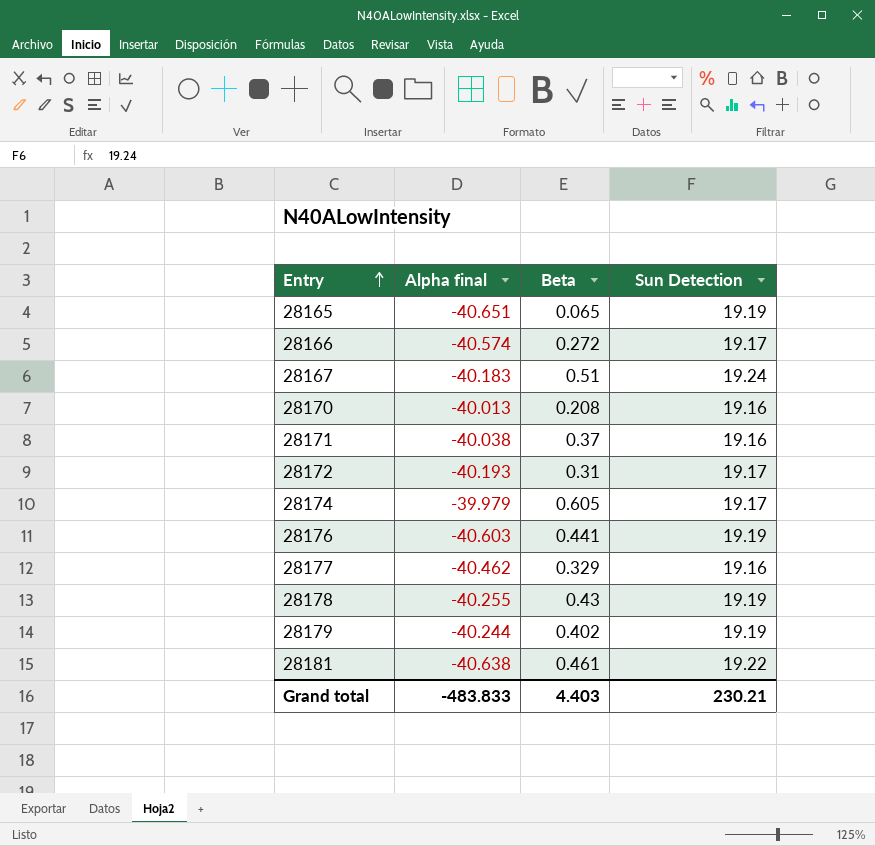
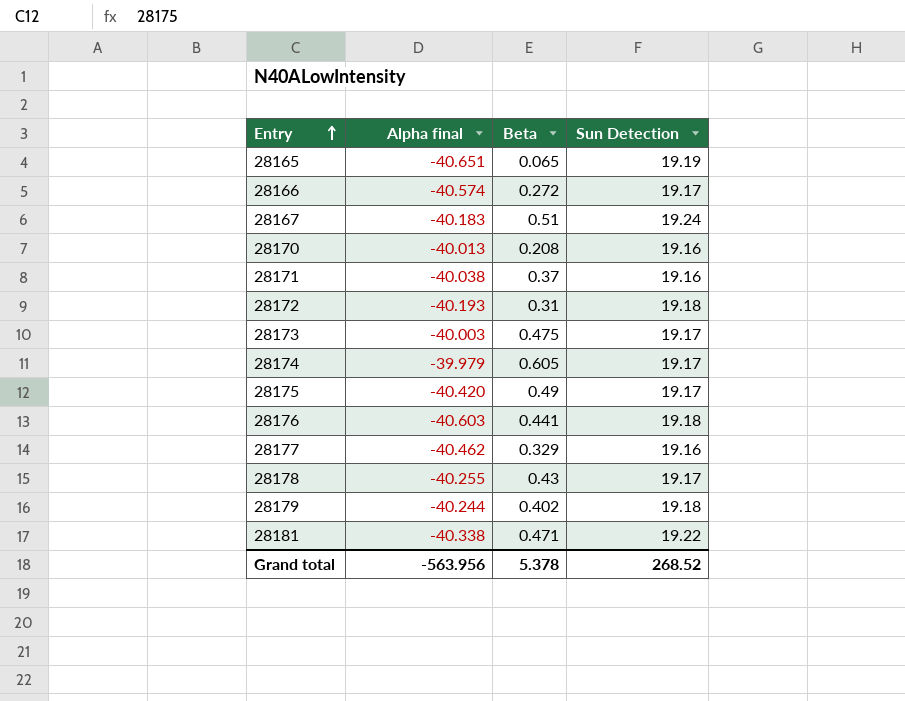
28172 | Sun Detection: 19.17 -> 19.18
row 28173: none -> -40.003 | 0.475 | 19.17
row 28175: none -> -40.420 | 0.49 | 19.17
28176 | Sun Detection: 19.19 -> 19.18
28178 | Sun Detection: 19.19 -> 19.17
28179 | Sun Detection: 19.19 -> 19.18
28181 | Alpha final: -40.638 -> -40.338
28181 | Beta: 0.461 -> 0.471
Grand total | Alpha final: -483.833 -> -563.956
Grand total | Beta: 4.403 -> 5.378
Grand total | Sun Detection: 230.21 -> 268.52

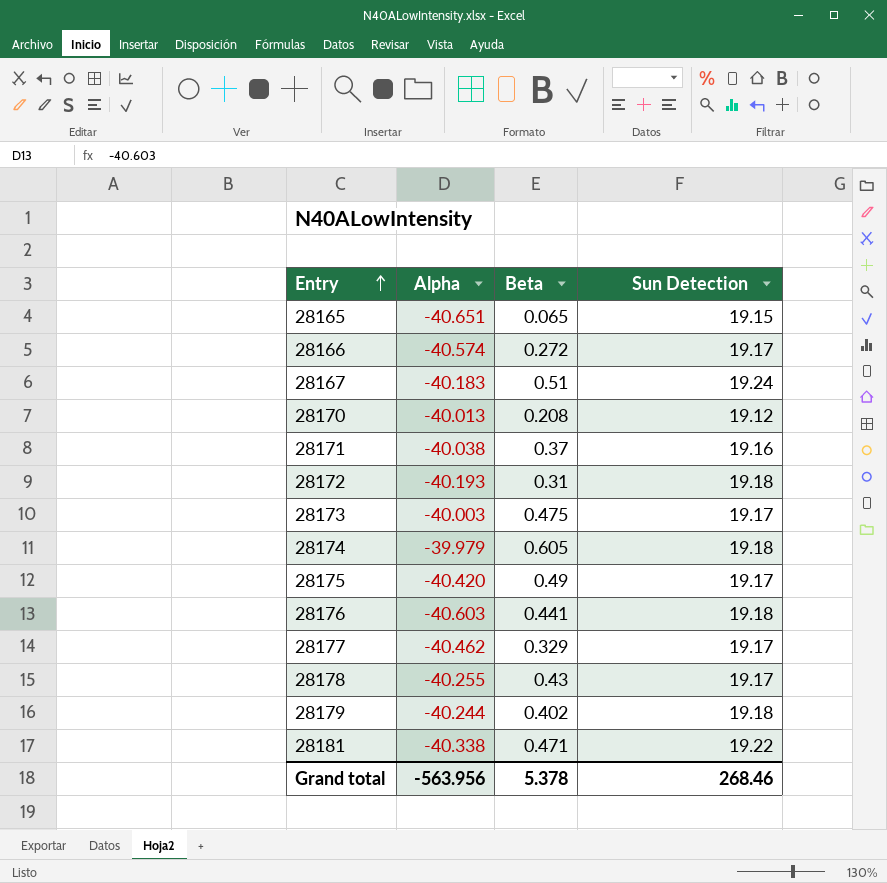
column name: Alpha final -> Alpha
28165 | Sun Detection: 19.19 -> 19.15
28170 | Sun Detection: 19.16 -> 19.12
28174 | Sun Detection: 19.17 -> 19.18
28177 | Sun Detection: 19.16 -> 19.17
Grand total | Sun Detection: 268.52 -> 268.46

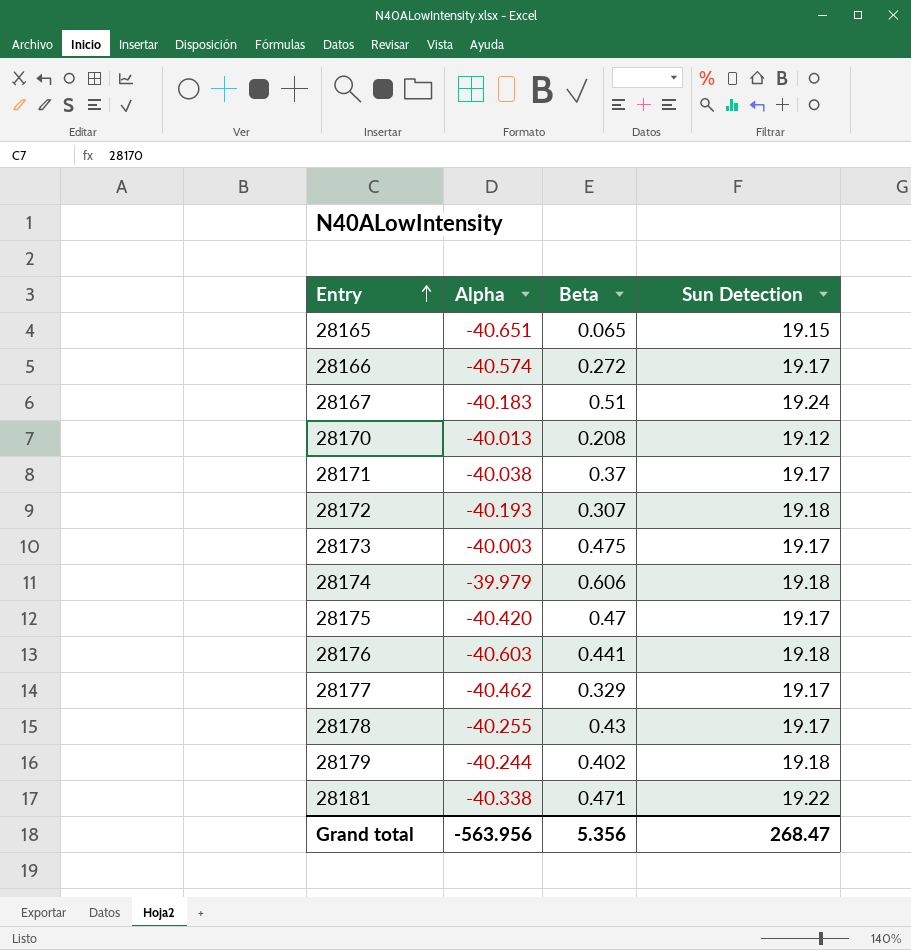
28171 | Sun Detection: 19.16 -> 19.17
28172 | Beta: 0.31 -> 0.307
28174 | Beta: 0.605 -> 0.606
28175 | Beta: 0.49 -> 0.47
Grand total | Beta: 5.378 -> 5.356
Grand total | Sun Detection: 268.46 -> 268.47

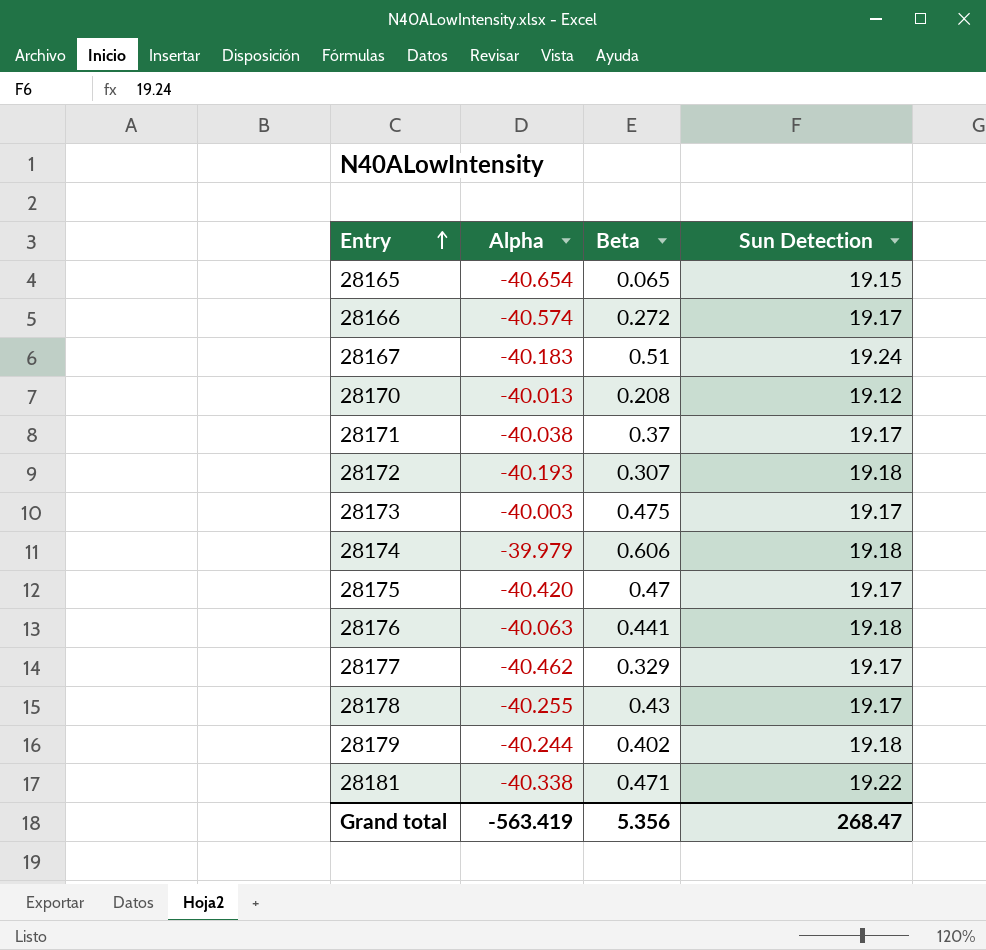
28165 | Alpha: -40.651 -> -40.654
28176 | Alpha: -40.603 -> -40.063
Grand total | Alpha: -563.956 -> -563.419

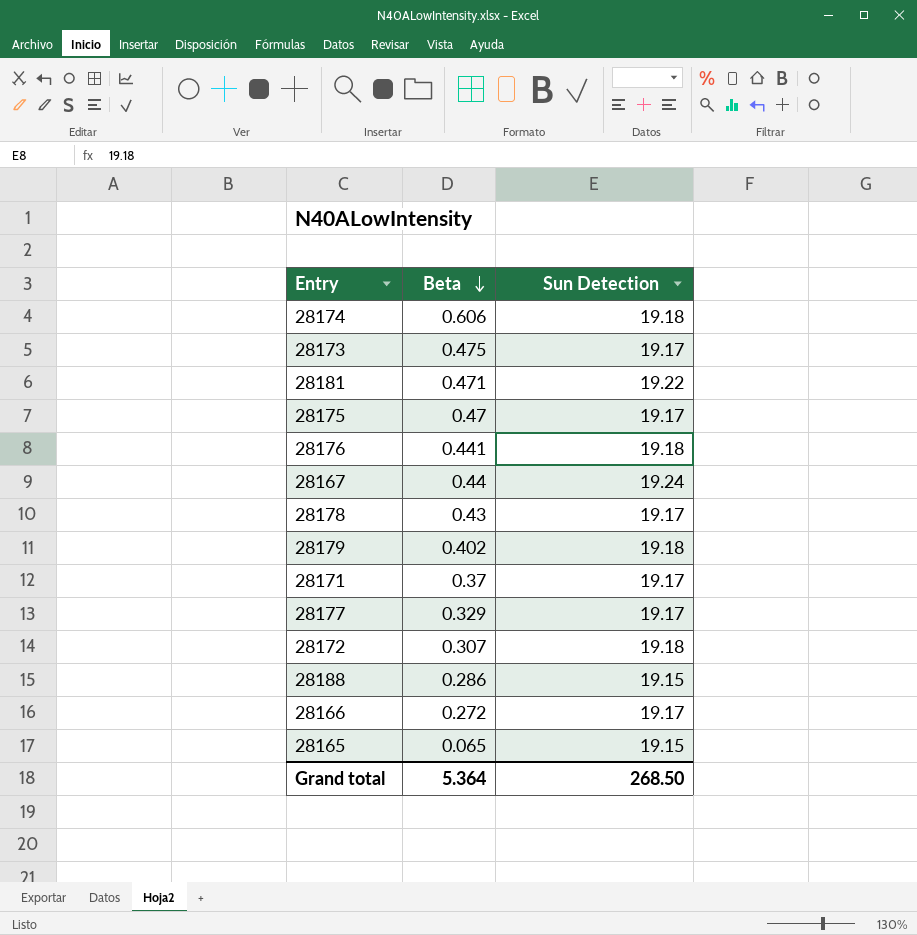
row order: Entry ascending -> Beta descending
column Alpha | position: 2 -> none
row 28170: -40.013 | 0.208 | 19.12 -> none
28167 | Beta: 0.51 -> 0.44
row 28188: none -> 0.286 | 19.15
Grand total | Beta: 5.356 -> 5.364
Grand total | Sun Detection: 268.47 -> 268.50

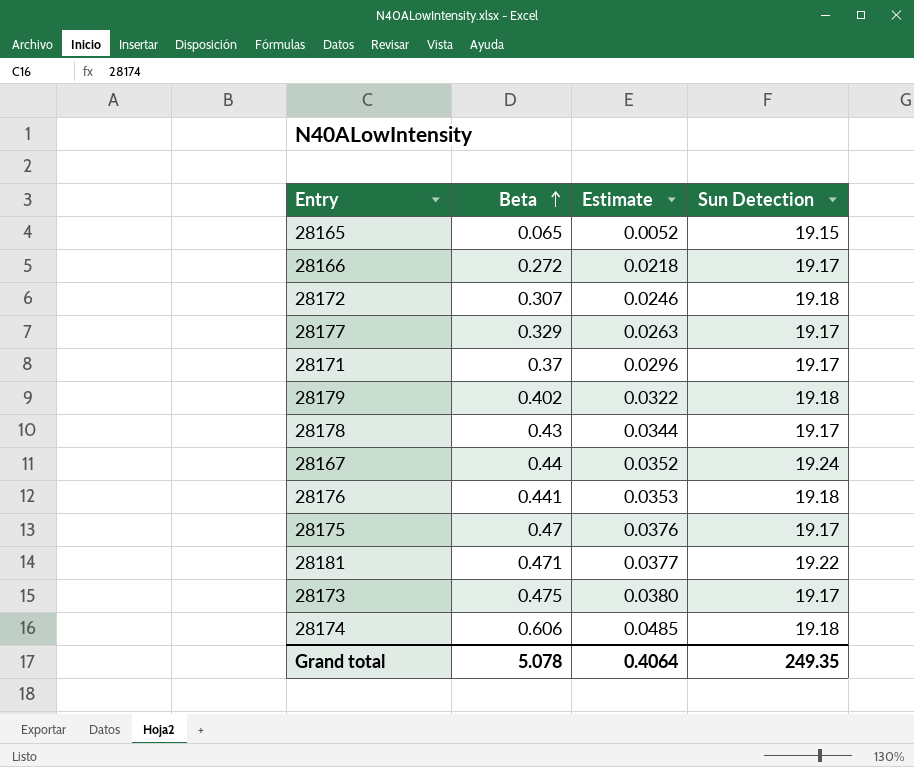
row order: Beta descending -> Beta ascending
column Estimate | formula: none -> [Beta] * 0.08
row 28188: 0.286 | 19.15 -> none
Grand total | Beta: 5.364 -> 5.078
Grand total | Sun Detection: 268.50 -> 249.35

